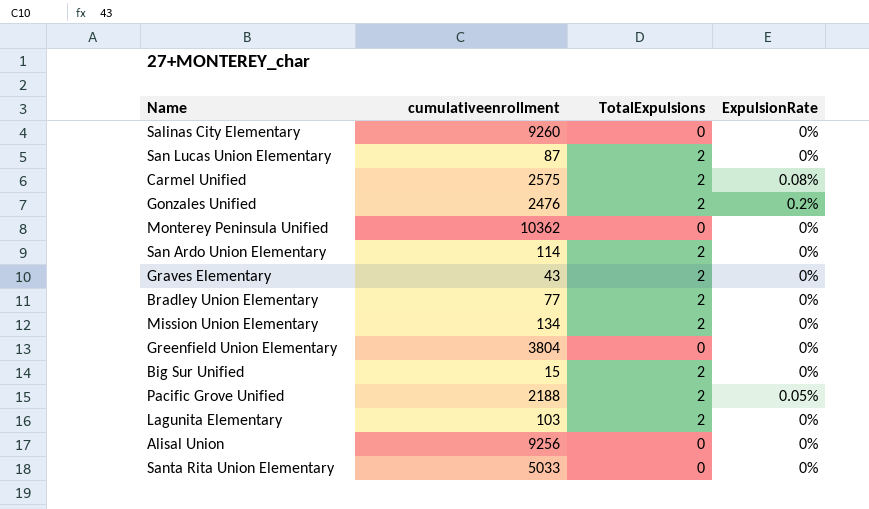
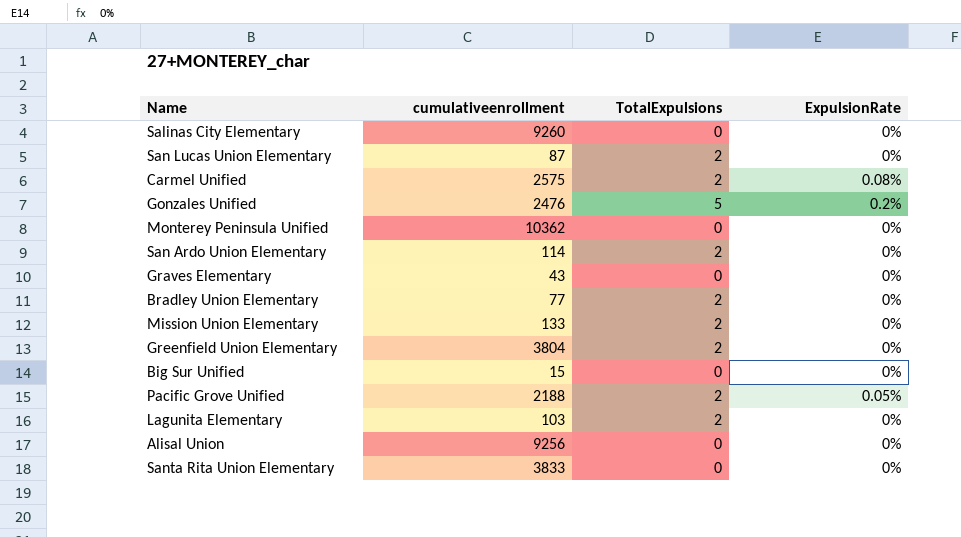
Gonzales Unified | TotalExpulsions: 2 -> 5
Graves Elementary | TotalExpulsions: 2 -> 0
Mission Union Elementary | cumulativeenrollment: 134 -> 133
Greenfield Union Elementary | TotalExpulsions: 0 -> 2
Big Sur Unified | TotalExpulsions: 2 -> 0
Santa Rita Union Elementary | cumulativeenrollment: 5033 -> 3833

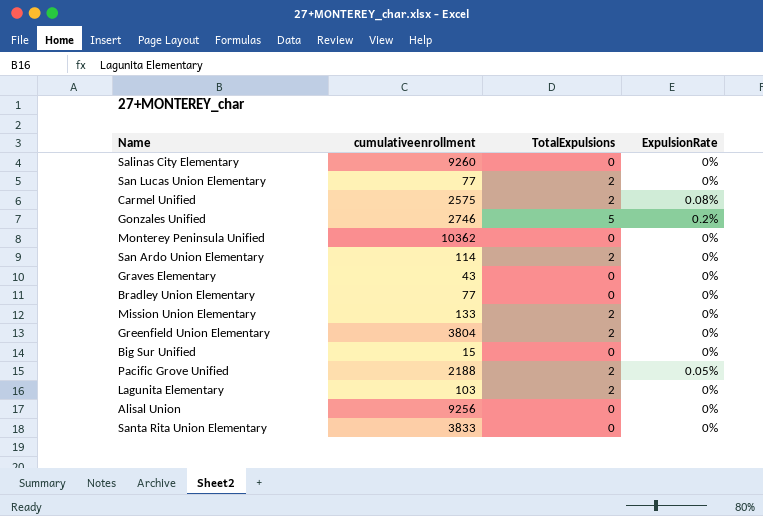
San Lucas Union Elementary | cumulativeenrollment: 87 -> 77
Gonzales Unified | cumulativeenrollment: 2476 -> 2746
Bradley Union Elementary | TotalExpulsions: 2 -> 0

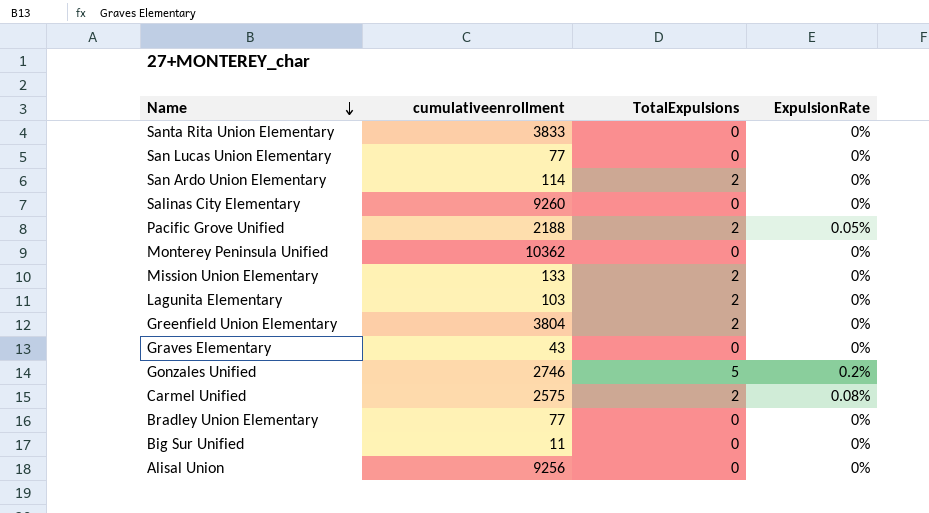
row order: none -> Name descending
San Lucas Union Elementary | TotalExpulsions: 2 -> 0
Big Sur Unified | cumulativeenrollment: 15 -> 11

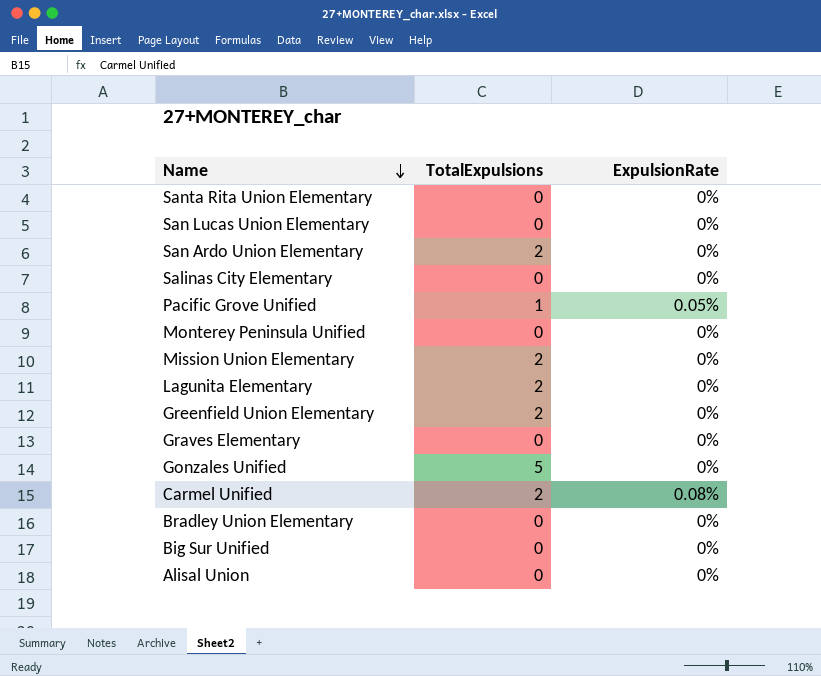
column cumulativeenrollment | position: 2 -> none
Pacific Grove Unified | TotalExpulsions: 2 -> 1
Gonzales Unified | ExpulsionRate: 0.2% -> 0%

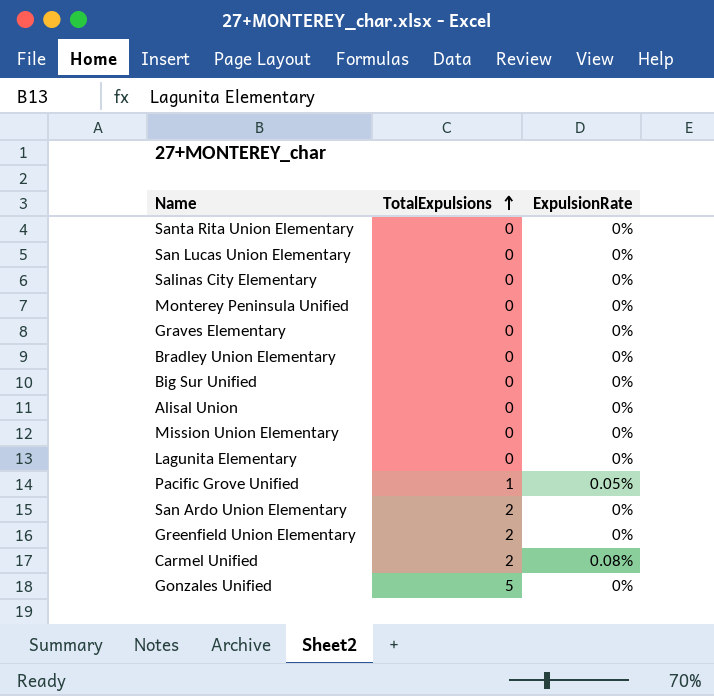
row order: Name descending -> TotalExpulsions ascending
Mission Union Elementary | TotalExpulsions: 2 -> 0
Lagunita Elementary | TotalExpulsions: 2 -> 0

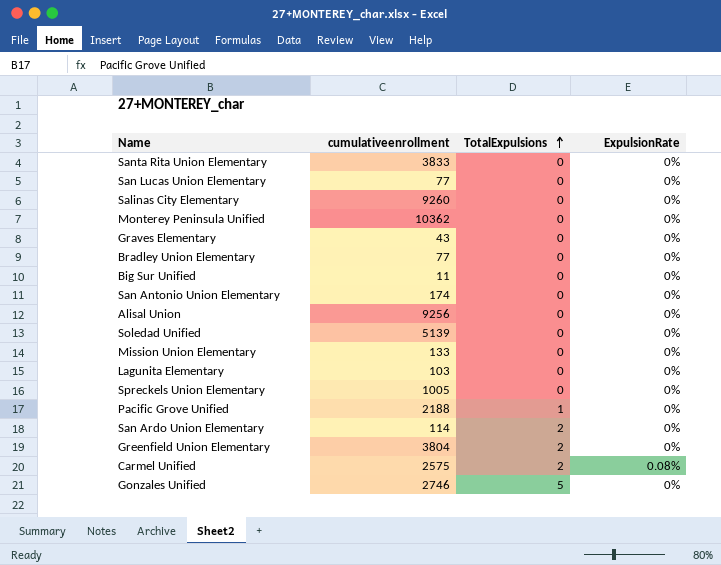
column cumulativeenrollment | position: none -> 2
row San Antonio Union Elementary: none -> 174 | 0 | 0%
row Soledad Unified: none -> 5139 | 0 | 0%
row Spreckels Union Elementary: none -> 1005 | 0 | 0%
Pacific Grove Unified | ExpulsionRate: 0.05% -> 0%

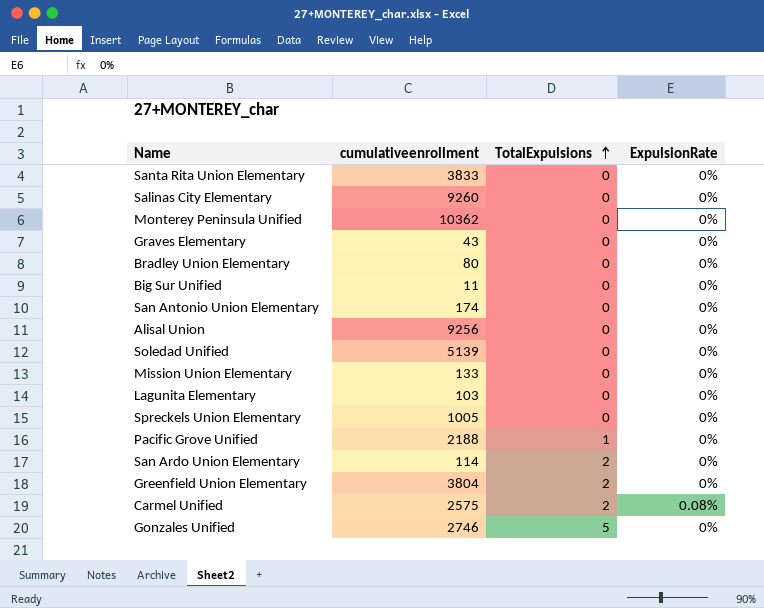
row San Lucas Union Elementary: 77 | 0 | 0% -> none
Bradley Union Elementary | cumulativeenrollment: 77 -> 80

